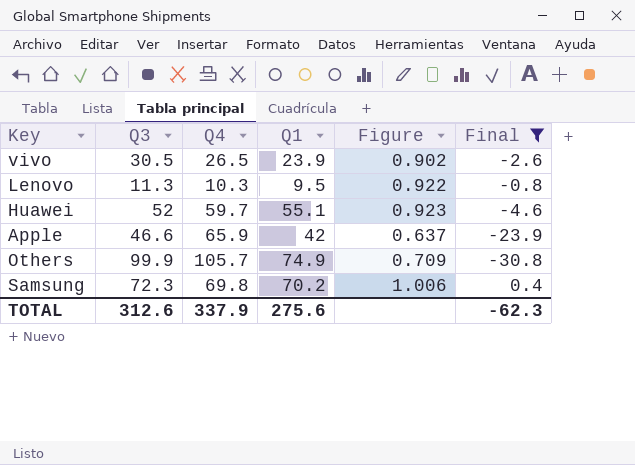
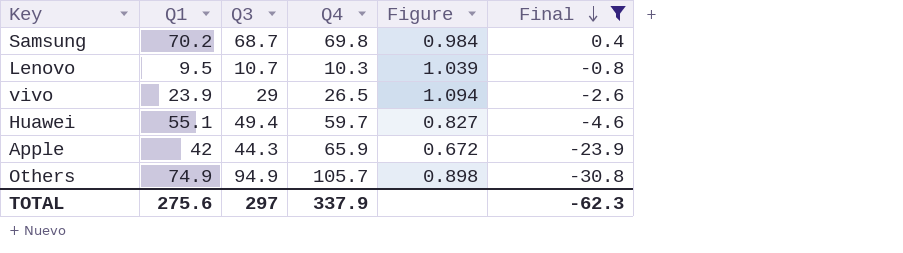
row order: none -> Final descending
column Q1 | position: 4 -> 2
column Figure | formula: [Q1] / [Q4] -> [Q3] / [Q4]
Samsung | Q3: 72.3 -> 68.7
Lenovo | Q3: 11.3 -> 10.7
vivo | Q3: 30.5 -> 29
Huawei | Q3: 52 -> 49.4
Apple | Q3: 46.6 -> 44.3
Others | Q3: 99.9 -> 94.9
TOTAL | Q3: 312.6 -> 297

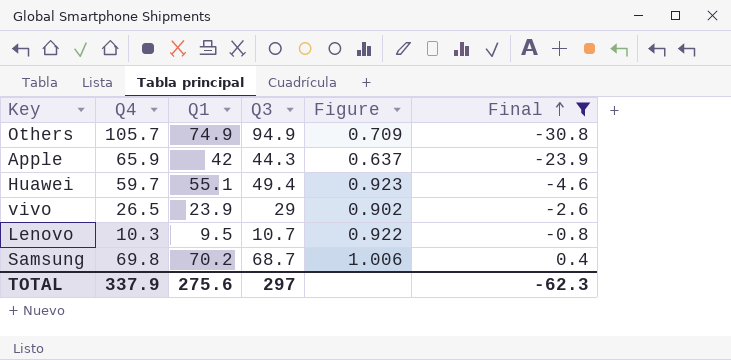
row order: Final descending -> Final ascending
column Q4 | position: 4 -> 2
column Figure | formula: [Q3] / [Q4] -> [Q1] / [Q4]

